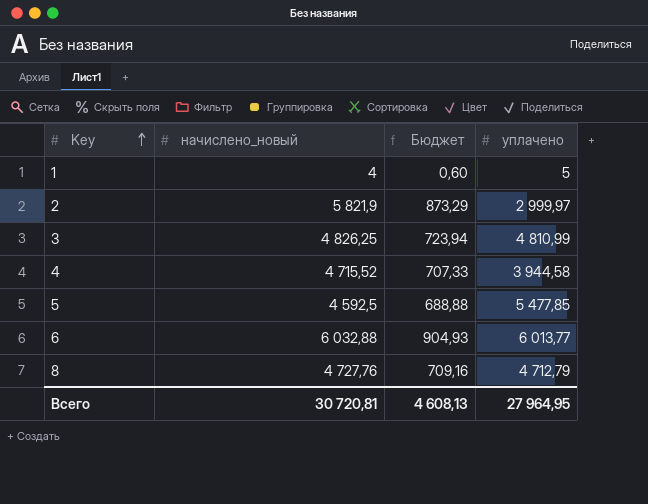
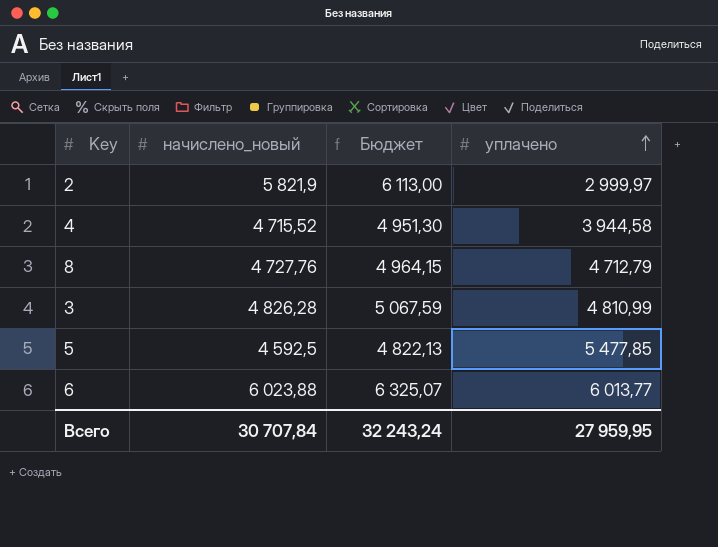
row order: Key ascending -> уплачено ascending
column Бюджет | formula: [начислено_новый] * 0,15 -> [начислено_новый] * 1,05
row 1: 4 | 0,60 | 5 -> none
3 | начислено_новый: 4 826,25 -> 4 826,28
6 | начислено_новый: 6 032,88 -> 6 023,88
Всего | начислено_новый: 30 720,81 -> 30 707,84
Всего | Бюджет: 4 608,13 -> 32 243,24
Всего | уплачено: 27 964,95 -> 27 959,95

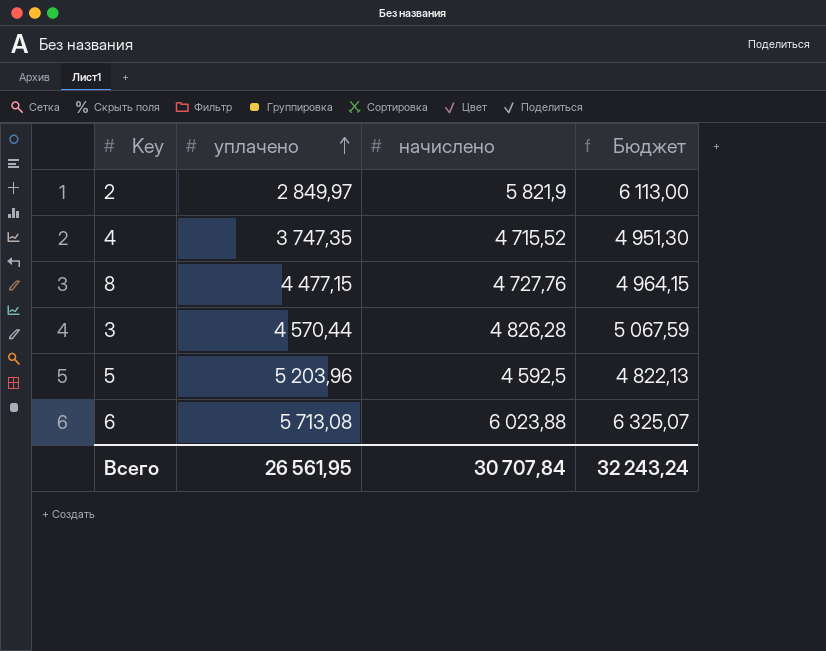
column уплачено | position: 4 -> 2
column name: начислено_новый -> начислено
2 | уплачено: 2 999,97 -> 2 849,97
4 | уплачено: 3 944,58 -> 3 747,35
8 | уплачено: 4 712,79 -> 4 477,15
3 | уплачено: 4 810,99 -> 4 570,44
5 | уплачено: 5 477,85 -> 5 203,96
6 | уплачено: 6 013,77 -> 5 713,08
Всего | уплачено: 27 959,95 -> 26 561,95

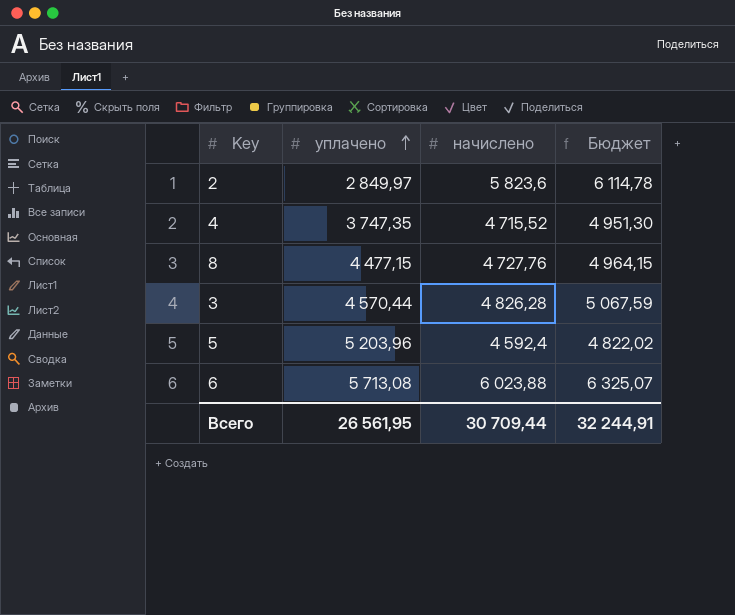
2 | начислено: 5 821,9 -> 5 823,6
2 | Бюджет: 6 113,00 -> 6 114,78
5 | начислено: 4 592,5 -> 4 592,4
5 | Бюджет: 4 822,13 -> 4 822,02
Всего | начислено: 30 707,84 -> 30 709,44
Всего | Бюджет: 32 243,24 -> 32 244,91

